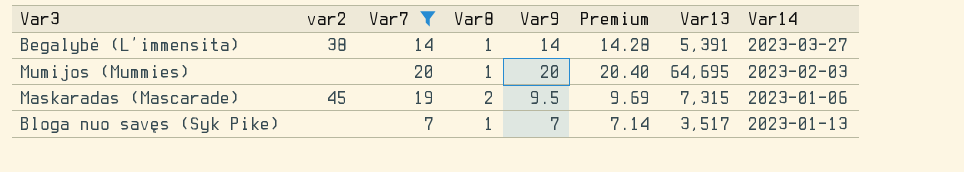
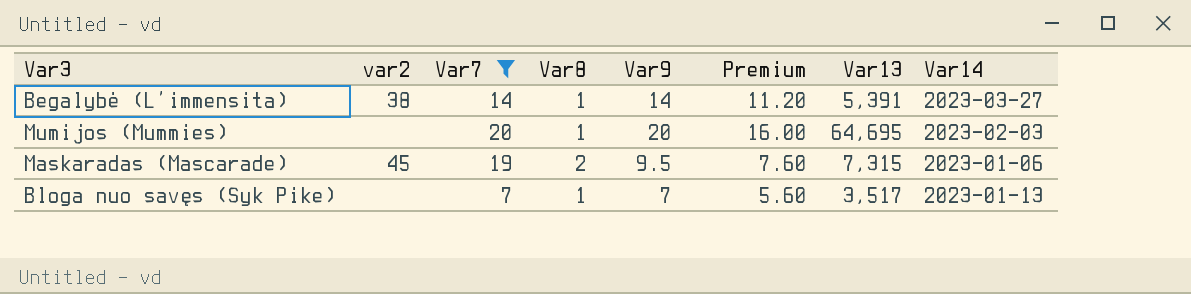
column Premium | formula: [Var9] * 1.02 -> [Var9] * 0.8

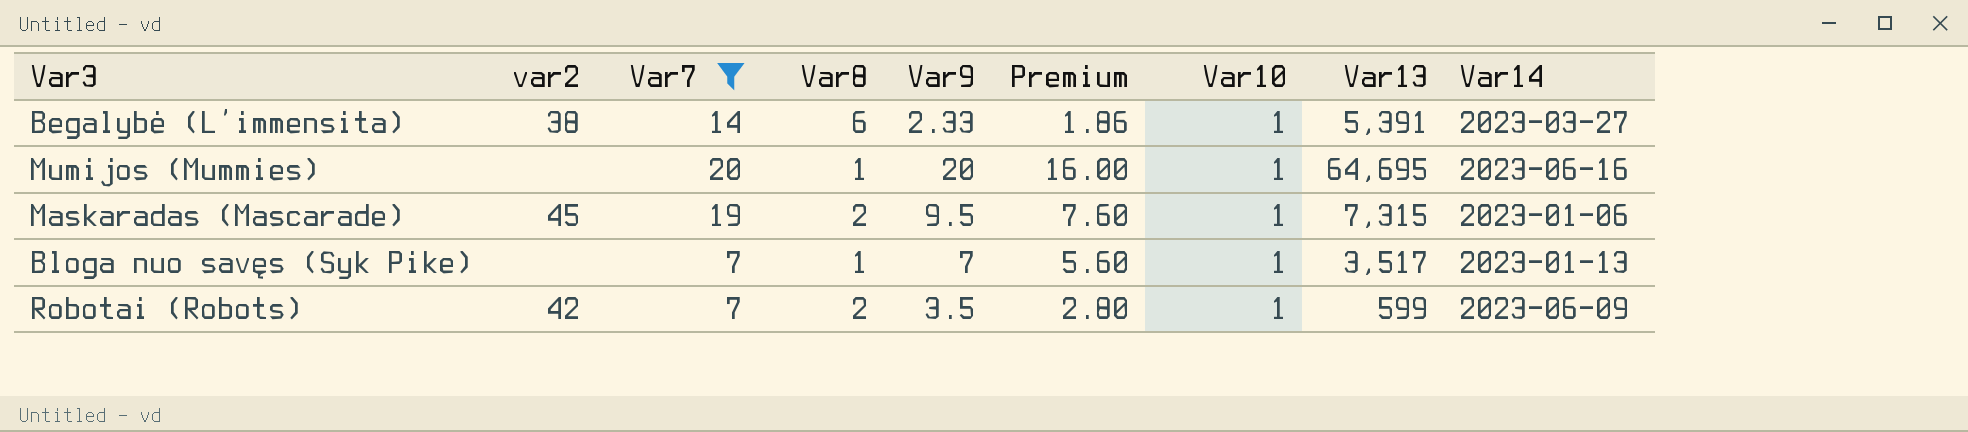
column Var10 | position: none -> 7
Begalybė (L’immensita) | Var8: 1 -> 6
Begalybė (L’immensita) | Var9: 14 -> 2.33
Begalybė (L’immensita) | Premium: 11.20 -> 1.86
Mumijos (Mummies) | Var14: 2023-02-03 -> 2023-06-16
row Robotai (Robots): none -> 42 | 7 | 2 | 3.5 | 2.80 | 1 | 599 | 2023-06-09

